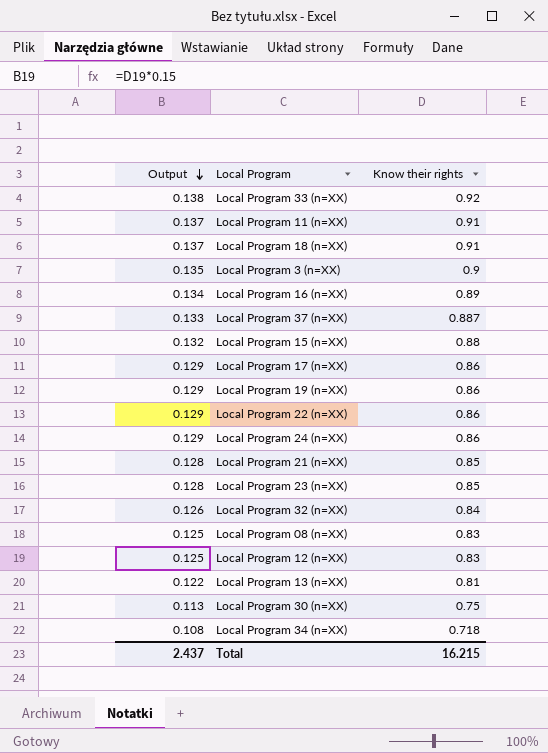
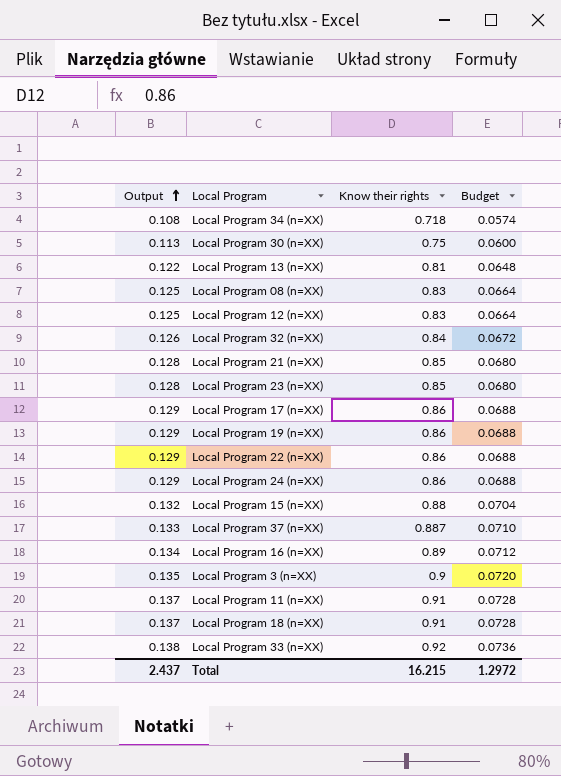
row order: Output descending -> Output ascending
column Budget | formula: none -> [Know their rights] * 0.08

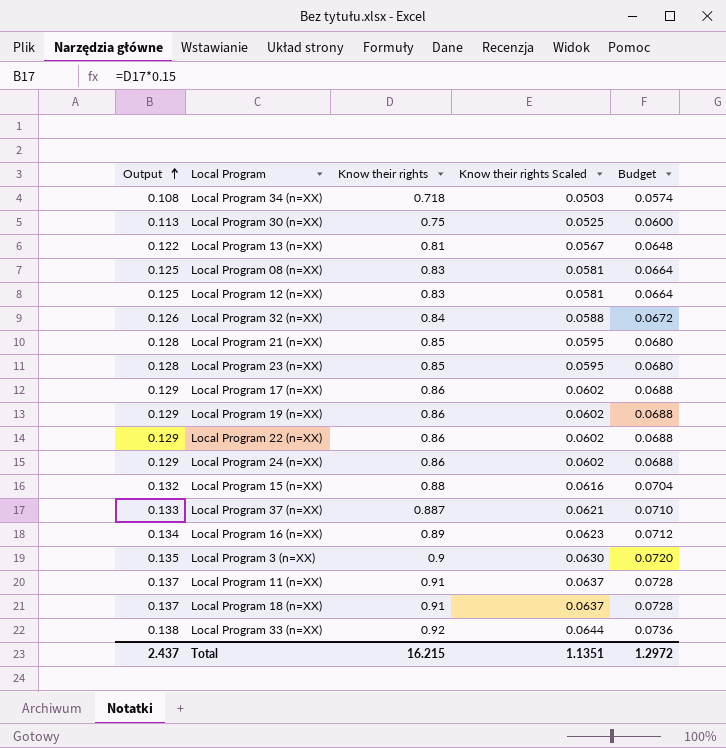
column Know their rights Scaled | formula: none -> [Know their rights] * 0.07

